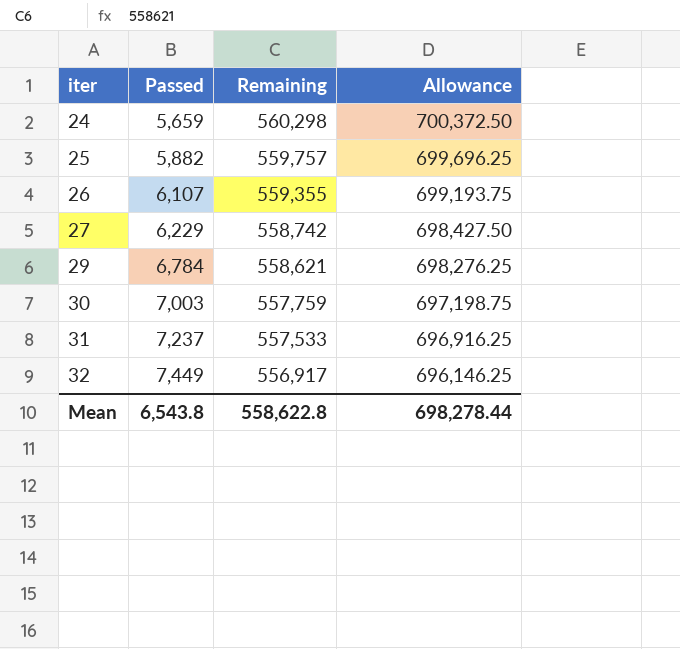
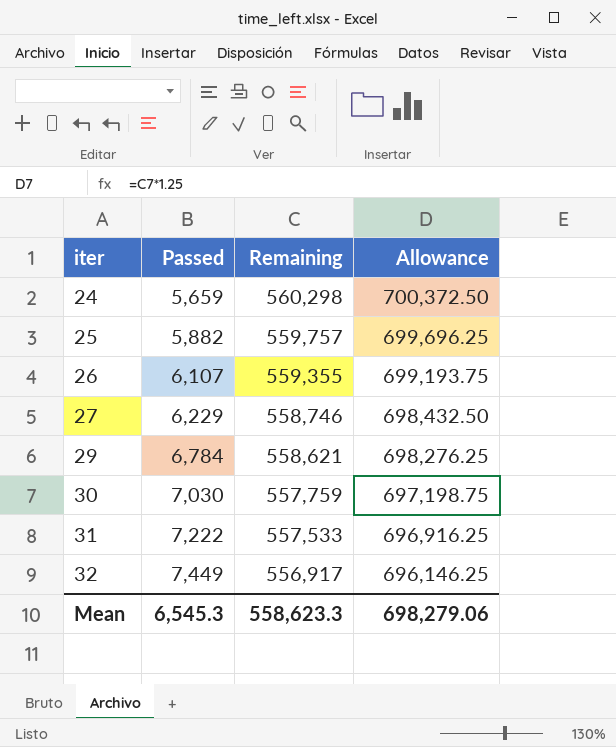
27 | Remaining: 558,742 -> 558,746
27 | Allowance: 698,427.50 -> 698,432.50
30 | Passed: 7,003 -> 7,030
31 | Passed: 7,237 -> 7,222
Mean | Passed: 6,543.8 -> 6,545.3
Mean | Remaining: 558,622.8 -> 558,623.3
Mean | Allowance: 698,278.44 -> 698,279.06

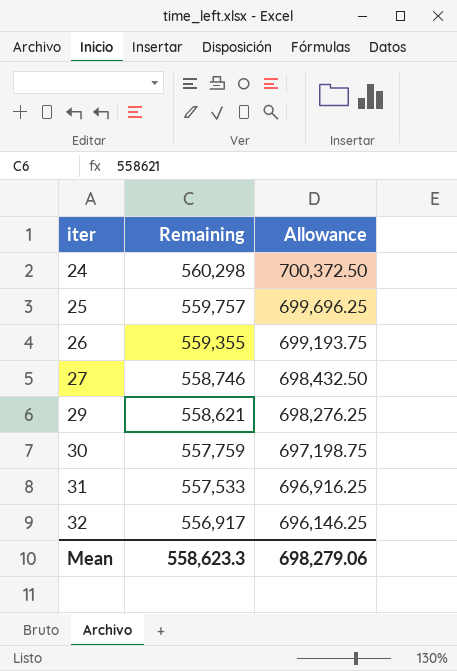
column Passed | position: 2 -> none

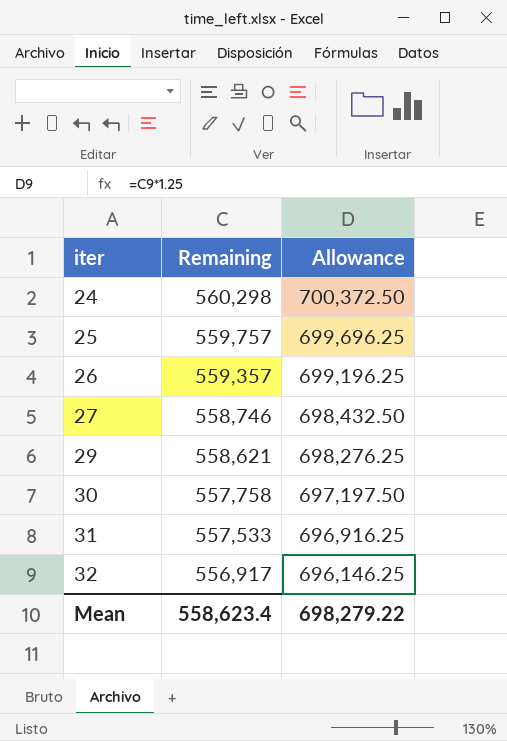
26 | Remaining: 559,355 -> 559,357
26 | Allowance: 699,193.75 -> 699,196.25
30 | Remaining: 557,759 -> 557,758
30 | Allowance: 697,198.75 -> 697,197.50
Mean | Remaining: 558,623.3 -> 558,623.4
Mean | Allowance: 698,279.06 -> 698,279.22

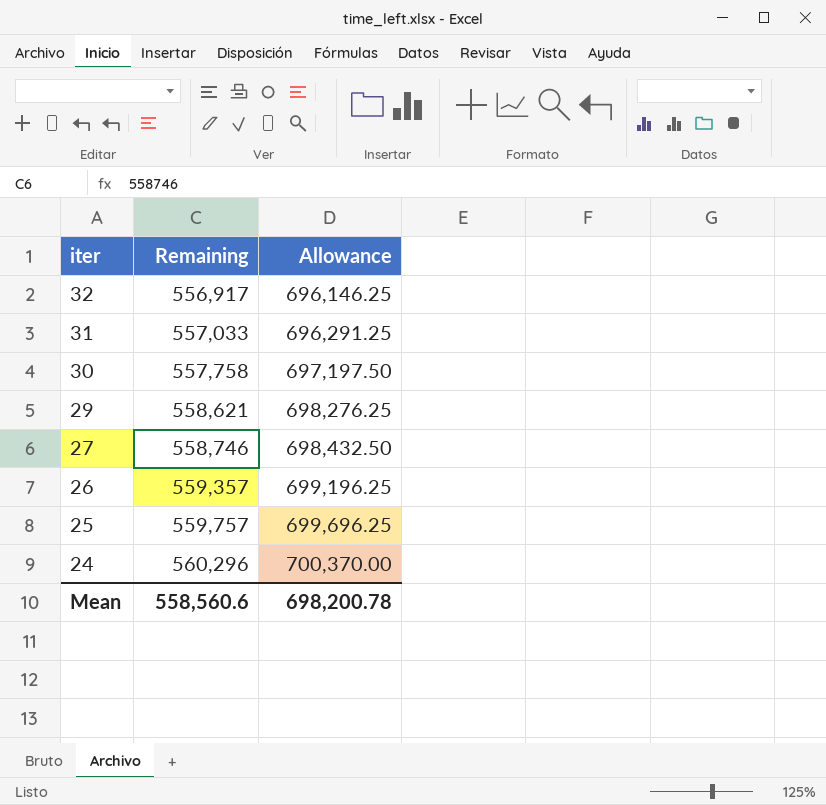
row order: iter ascending -> iter descending
31 | Remaining: 557,533 -> 557,033
31 | Allowance: 696,916.25 -> 696,291.25
24 | Remaining: 560,298 -> 560,296
24 | Allowance: 700,372.50 -> 700,370.00
Mean | Remaining: 558,623.4 -> 558,560.6
Mean | Allowance: 698,279.22 -> 698,200.78

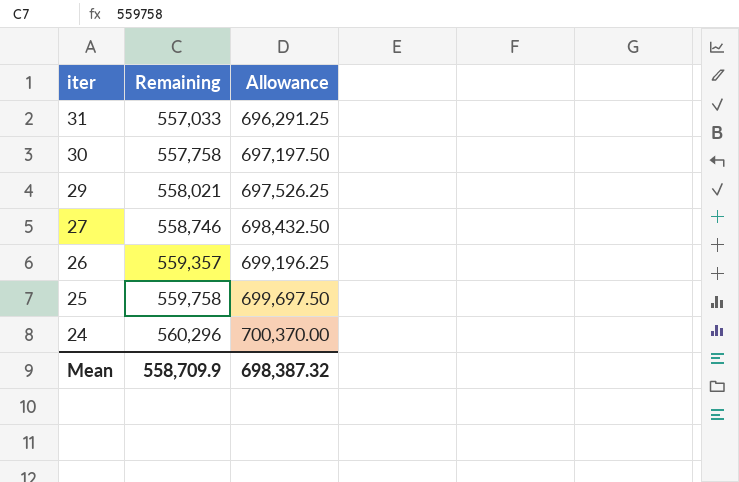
row 32: 556,917 | 696,146.25 -> none
29 | Remaining: 558,621 -> 558,021
29 | Allowance: 698,276.25 -> 697,526.25
25 | Remaining: 559,757 -> 559,758
25 | Allowance: 699,696.25 -> 699,697.50
Mean | Remaining: 558,560.6 -> 558,709.9
Mean | Allowance: 698,200.78 -> 698,387.32

